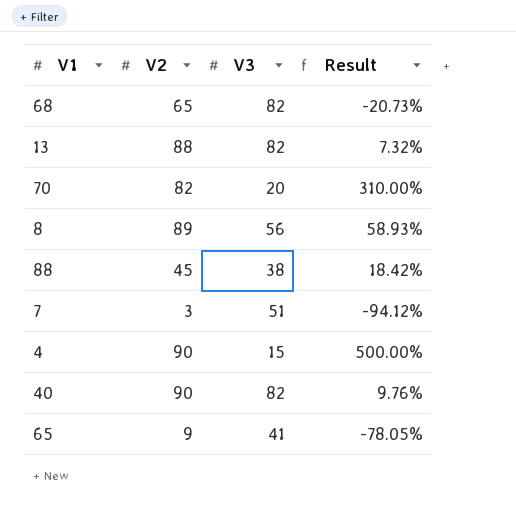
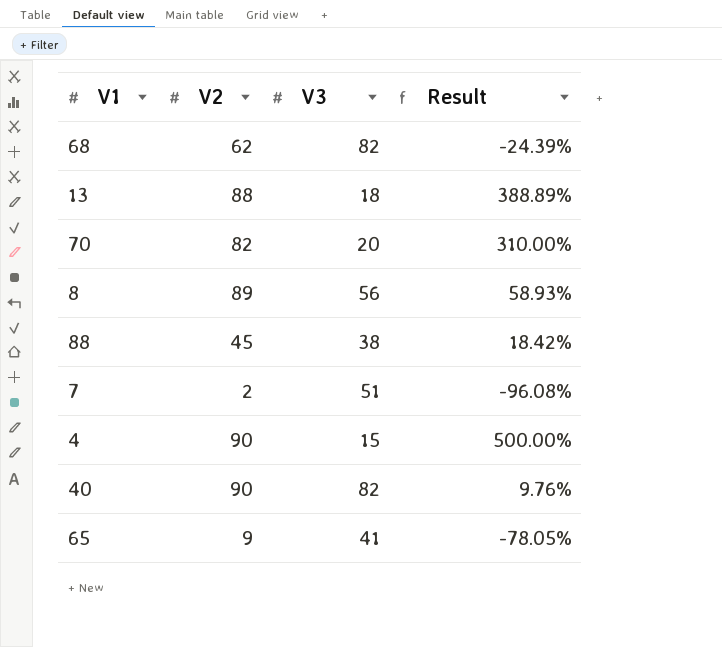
68 | V2: 65 -> 62
68 | Result: -20.73% -> -24.39%
13 | V3: 82 -> 18
13 | Result: 7.32% -> 388.89%
7 | V2: 3 -> 2
7 | Result: -94.12% -> -96.08%

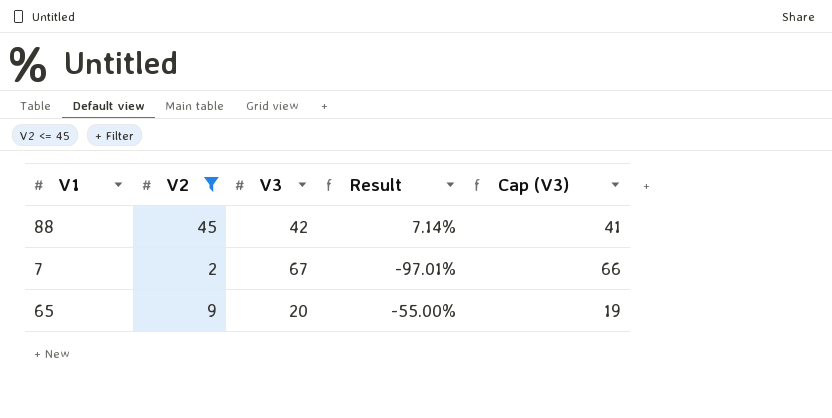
filter: none -> V2 <= 45
column Cap (V3) | formula: none -> [V3] - 1
88 | V3: 38 -> 42
88 | Result: 18.42% -> 7.14%
7 | V3: 51 -> 67
7 | Result: -96.08% -> -97.01%
65 | V3: 41 -> 20
65 | Result: -78.05% -> -55.00%

